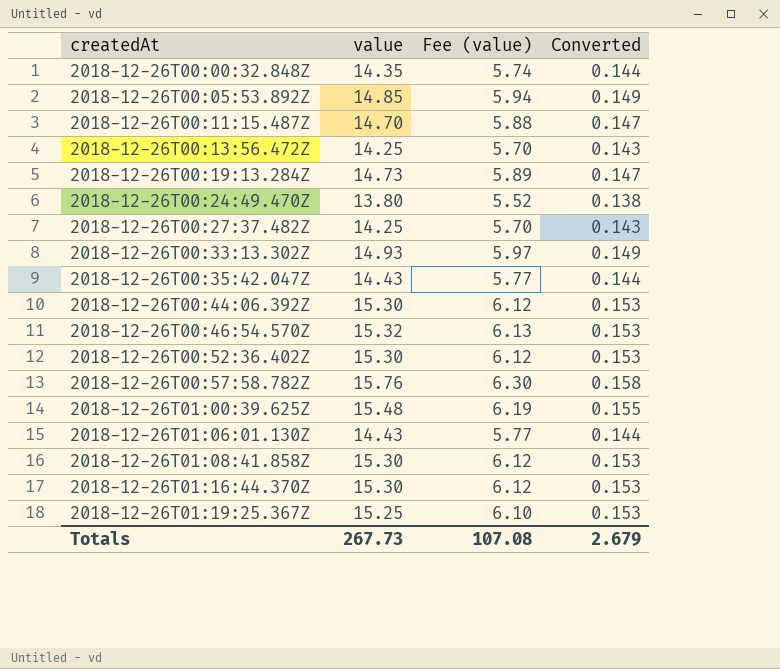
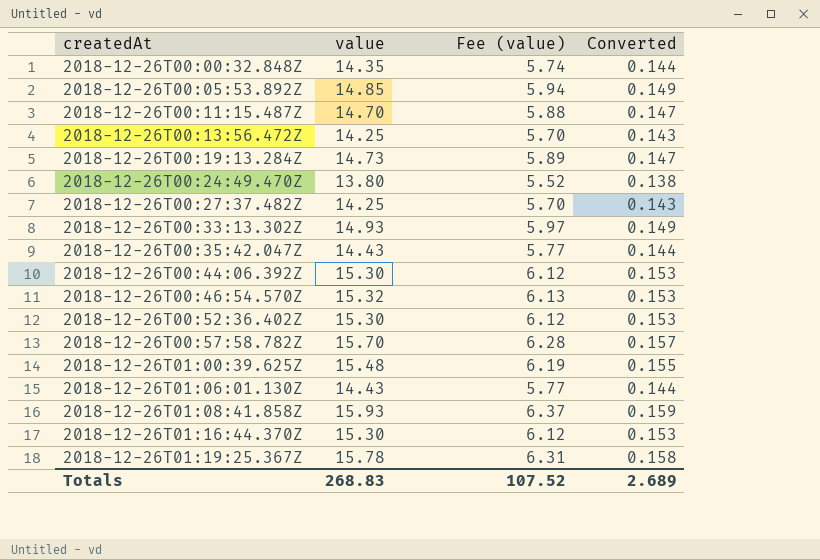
2018-12-26T00:57:58.782Z | value: 15.76 -> 15.70
2018-12-26T00:57:58.782Z | Fee (value): 6.30 -> 6.28
2018-12-26T00:57:58.782Z | Converted: 0.158 -> 0.157
2018-12-26T01:08:41.858Z | value: 15.30 -> 15.93
2018-12-26T01:08:41.858Z | Fee (value): 6.12 -> 6.37
2018-12-26T01:08:41.858Z | Converted: 0.153 -> 0.159
2018-12-26T01:19:25.367Z | value: 15.25 -> 15.78
2018-12-26T01:19:25.367Z | Fee (value): 6.10 -> 6.31
2018-12-26T01:19:25.367Z | Converted: 0.153 -> 0.158
Totals | value: 267.73 -> 268.83
Totals | Fee (value): 107.08 -> 107.52
Totals | Converted: 2.679 -> 2.689

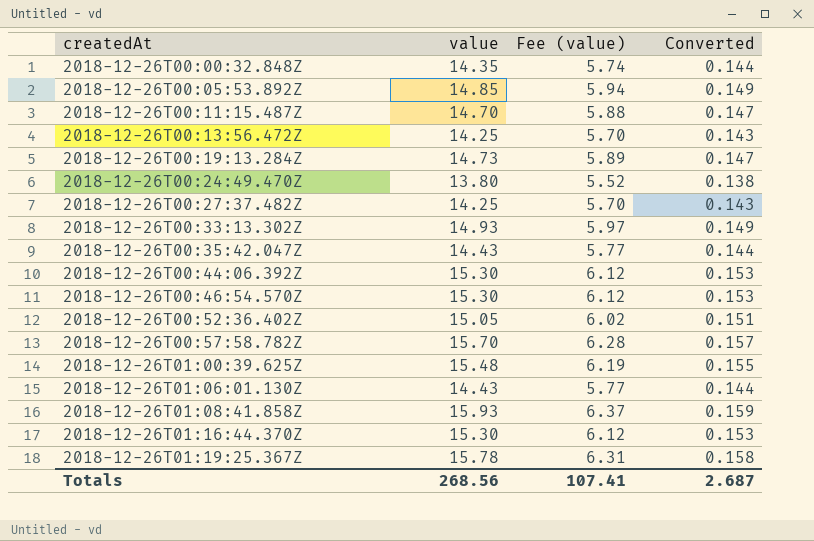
2018-12-26T00:46:54.570Z | value: 15.32 -> 15.30
2018-12-26T00:46:54.570Z | Fee (value): 6.13 -> 6.12
2018-12-26T00:52:36.402Z | value: 15.30 -> 15.05
2018-12-26T00:52:36.402Z | Fee (value): 6.12 -> 6.02
2018-12-26T00:52:36.402Z | Converted: 0.153 -> 0.151
Totals | value: 268.83 -> 268.56
Totals | Fee (value): 107.52 -> 107.41
Totals | Converted: 2.689 -> 2.687

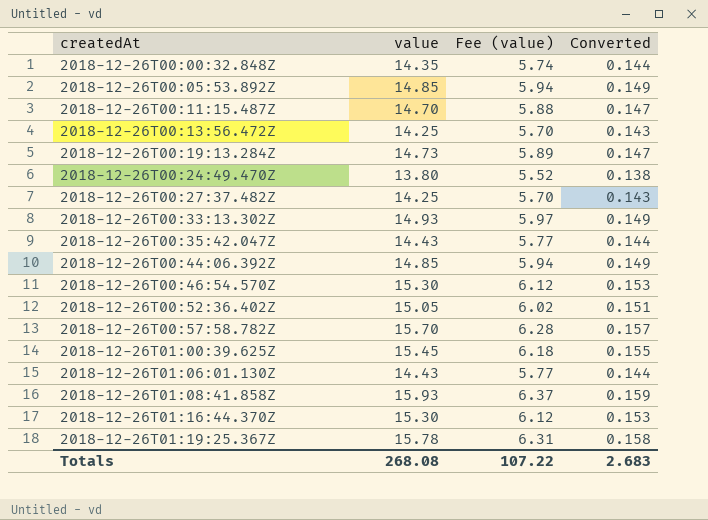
2018-12-26T00:44:06.392Z | value: 15.30 -> 14.85
2018-12-26T00:44:06.392Z | Fee (value): 6.12 -> 5.94
2018-12-26T00:44:06.392Z | Converted: 0.153 -> 0.149
2018-12-26T01:00:39.625Z | value: 15.48 -> 15.45
2018-12-26T01:00:39.625Z | Fee (value): 6.19 -> 6.18
Totals | value: 268.56 -> 268.08
Totals | Fee (value): 107.41 -> 107.22
Totals | Converted: 2.687 -> 2.683

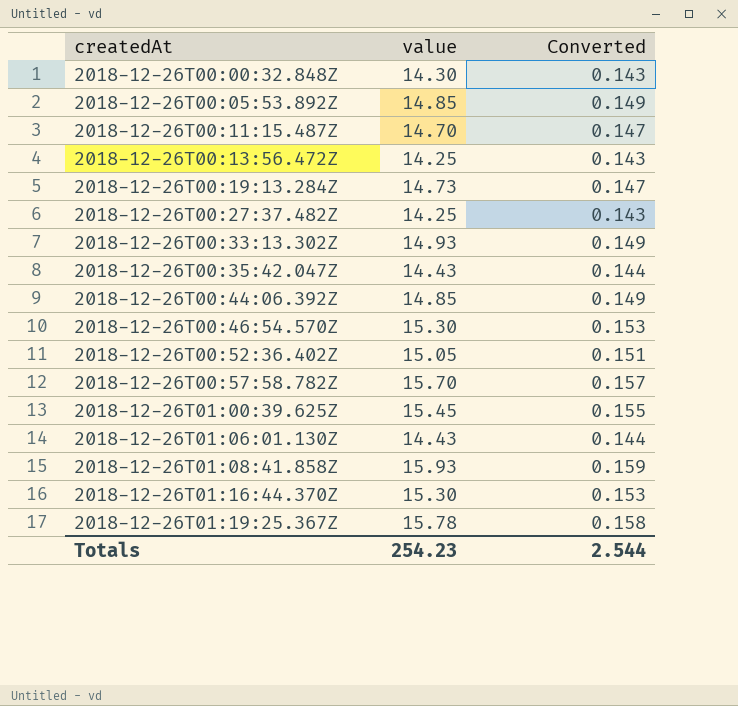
column Fee (value) | formula: [value] * 0.4 -> none
row 2018-12-26T00:24:49.470Z: 13.80 | 5.52 | 0.138 -> none
2018-12-26T00:00:32.848Z | value: 14.35 -> 14.30
2018-12-26T00:00:32.848Z | Converted: 0.144 -> 0.143
Totals | value: 268.08 -> 254.23
Totals | Converted: 2.683 -> 2.544

